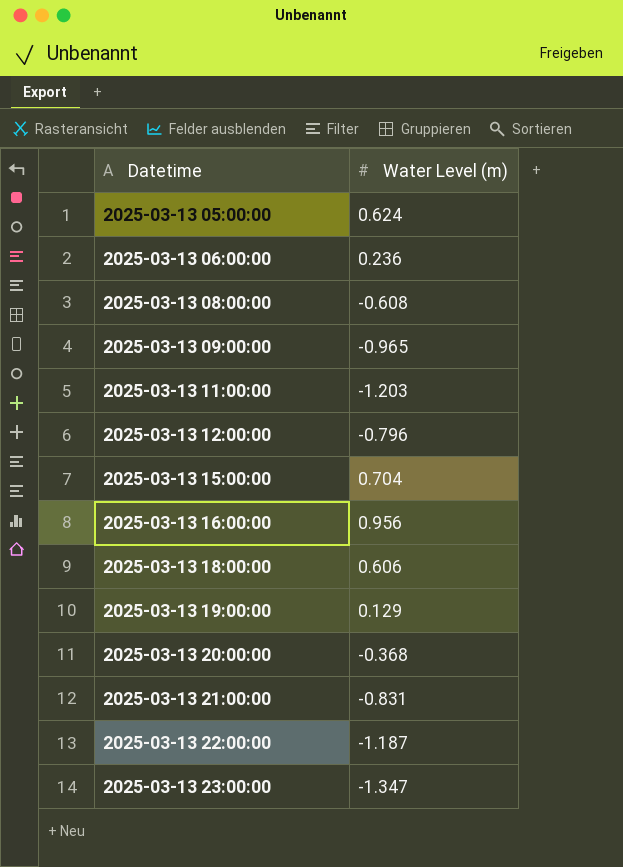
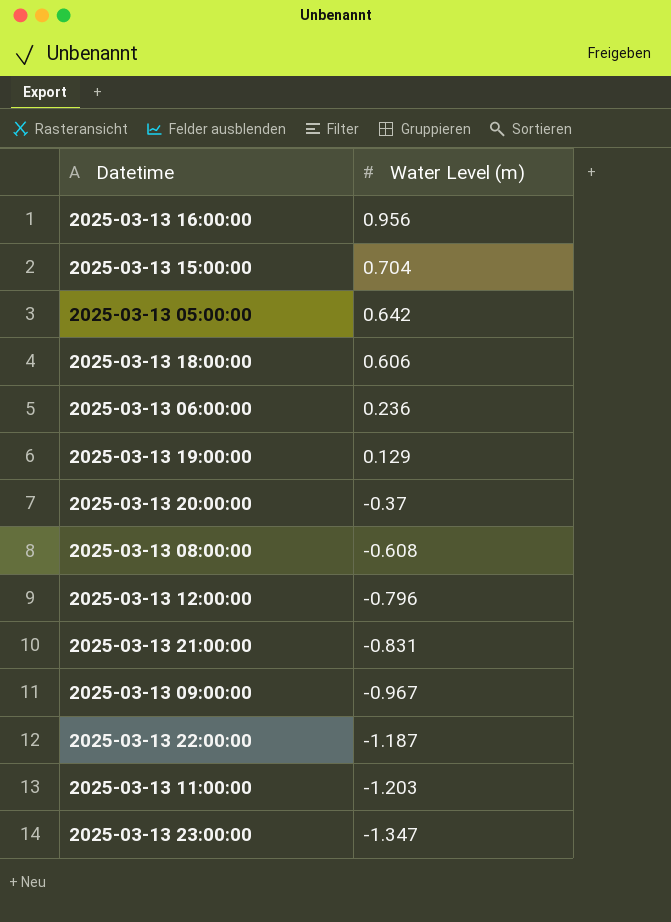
row order: Datetime ascending -> Water Level (m) descending
2025-03-13 05:00:00 | Water Level (m): 0.624 -> 0.642
2025-03-13 20:00:00 | Water Level (m): -0.368 -> -0.37
2025-03-13 09:00:00 | Water Level (m): -0.965 -> -0.967

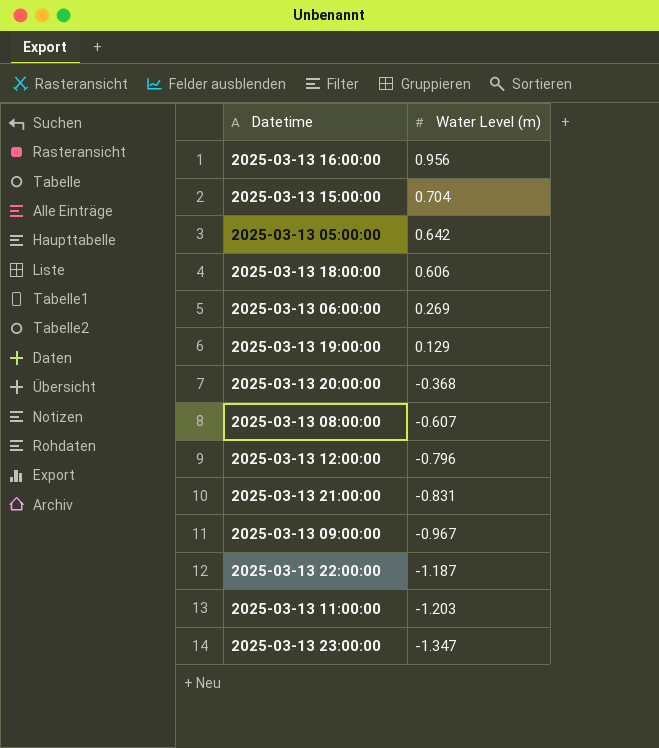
2025-03-13 06:00:00 | Water Level (m): 0.236 -> 0.269
2025-03-13 20:00:00 | Water Level (m): -0.37 -> -0.368
2025-03-13 08:00:00 | Water Level (m): -0.608 -> -0.607

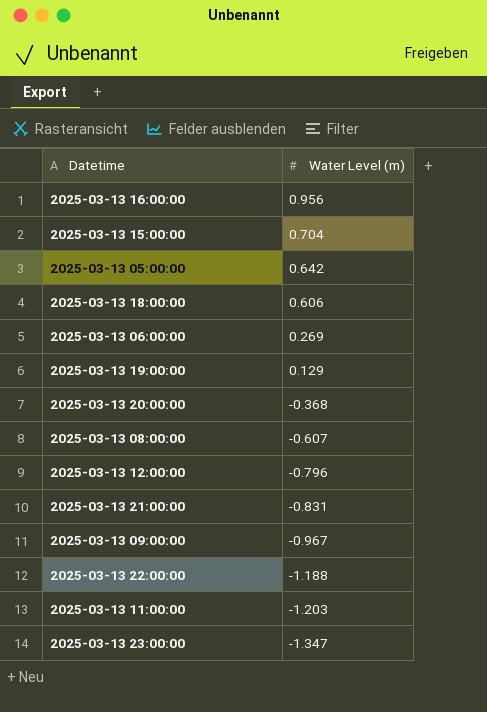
2025-03-13 22:00:00 | Water Level (m): -1.187 -> -1.188

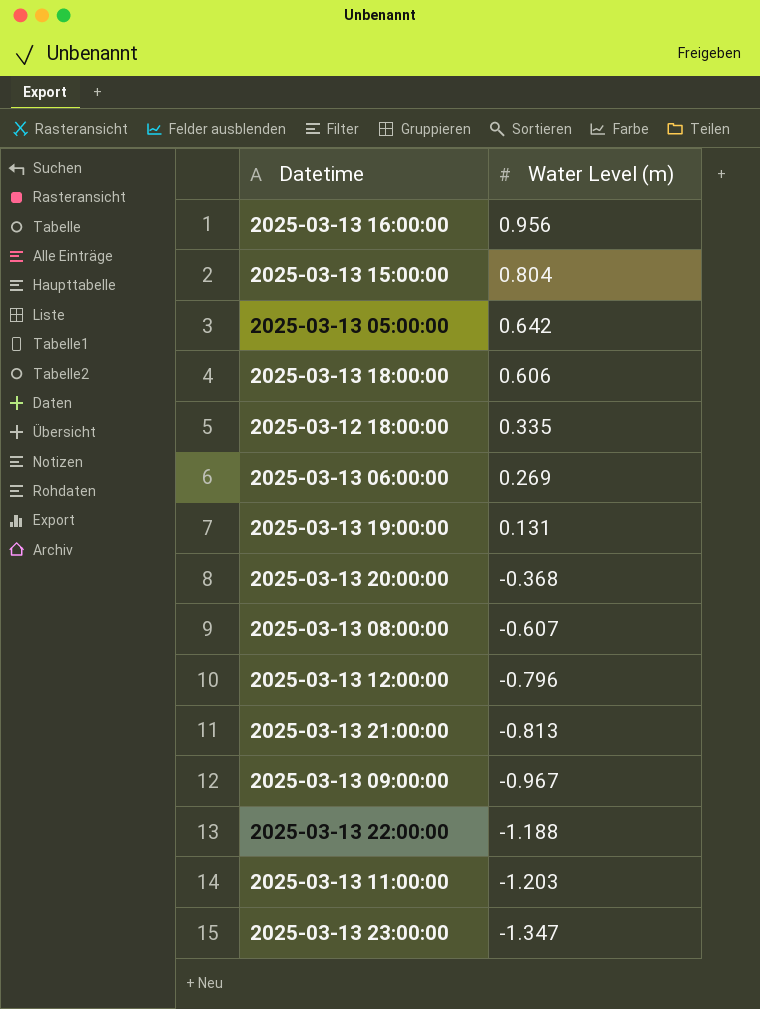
2025-03-13 15:00:00 | Water Level (m): 0.704 -> 0.804
row 2025-03-12 18:00:00: none -> 0.335
2025-03-13 19:00:00 | Water Level (m): 0.129 -> 0.131
2025-03-13 21:00:00 | Water Level (m): -0.831 -> -0.813

